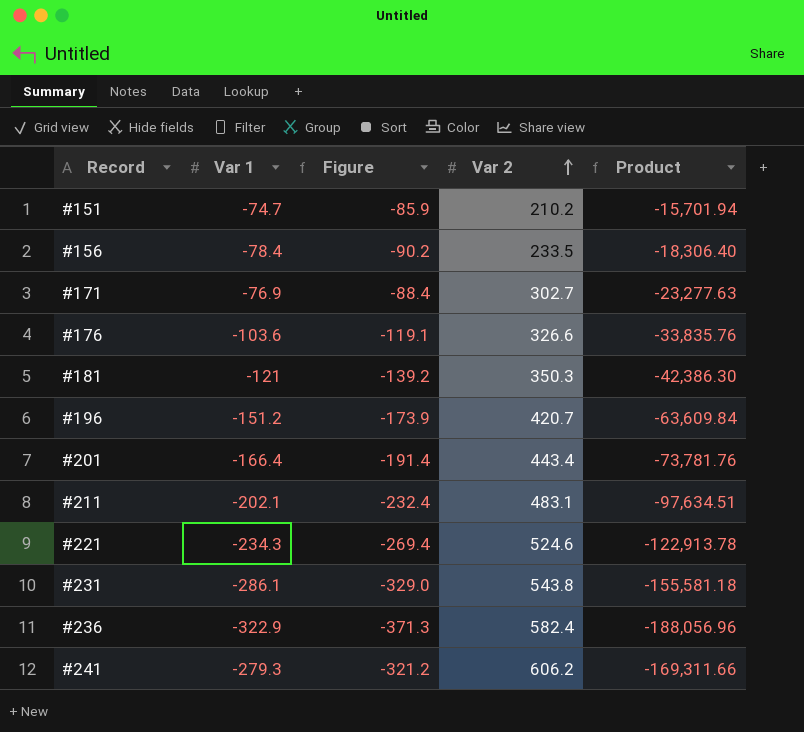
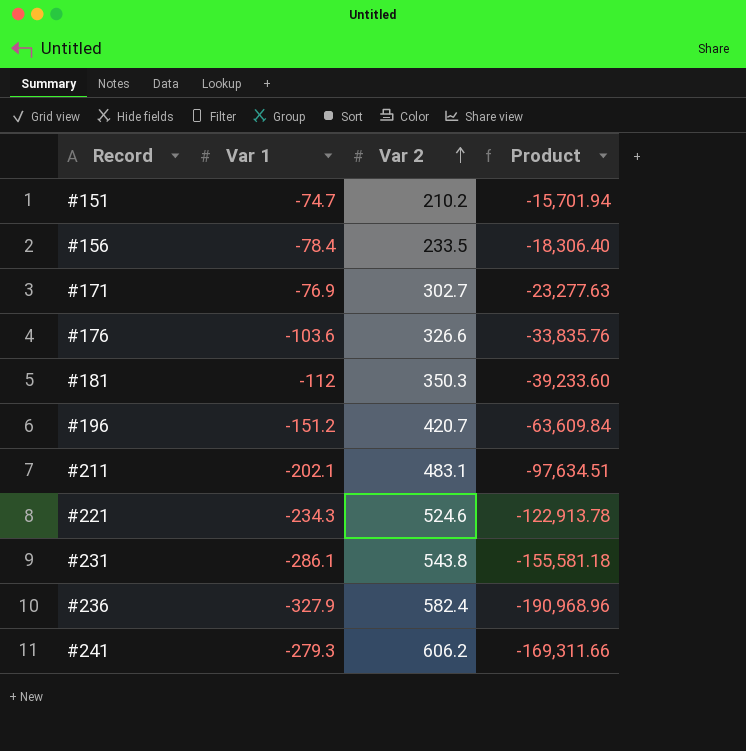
column Figure | formula: [Var 1] * 1.15 -> none
row #201: -166.4 | -191.4 | 443.4 | -73,781.76 -> none
#181 | Var 1: -121 -> -112
#181 | Product: -42,386.30 -> -39,233.60
#236 | Var 1: -322.9 -> -327.9
#236 | Product: -188,056.96 -> -190,968.96

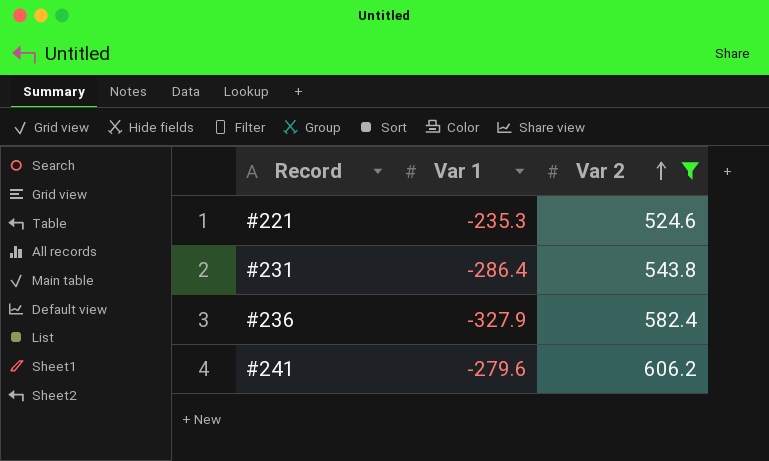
filter: none -> Var 2 >= 524.6
column Product | formula: [Var 1] * [Var 2] -> none
#221 | Var 1: -234.3 -> -235.3
#231 | Var 1: -286.1 -> -286.4
#241 | Var 1: -279.3 -> -279.6

